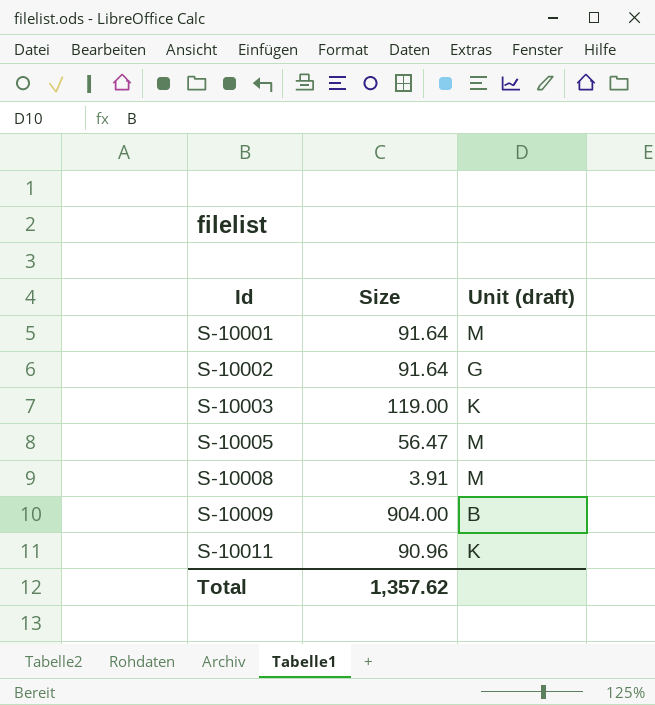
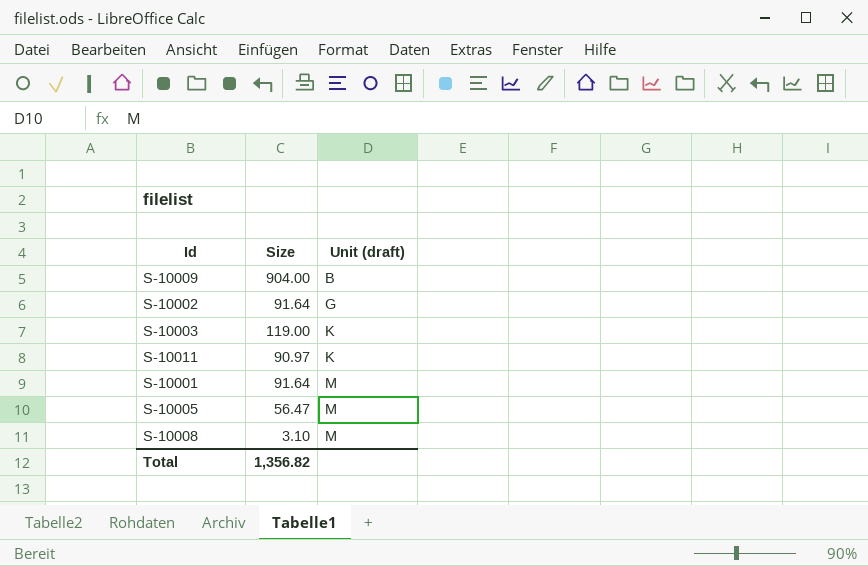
row order: Id ascending -> Unit (draft) ascending
S-10011 | Size: 90.96 -> 90.97
S-10008 | Size: 3.91 -> 3.10
Total | Size: 1,357.62 -> 1,356.82

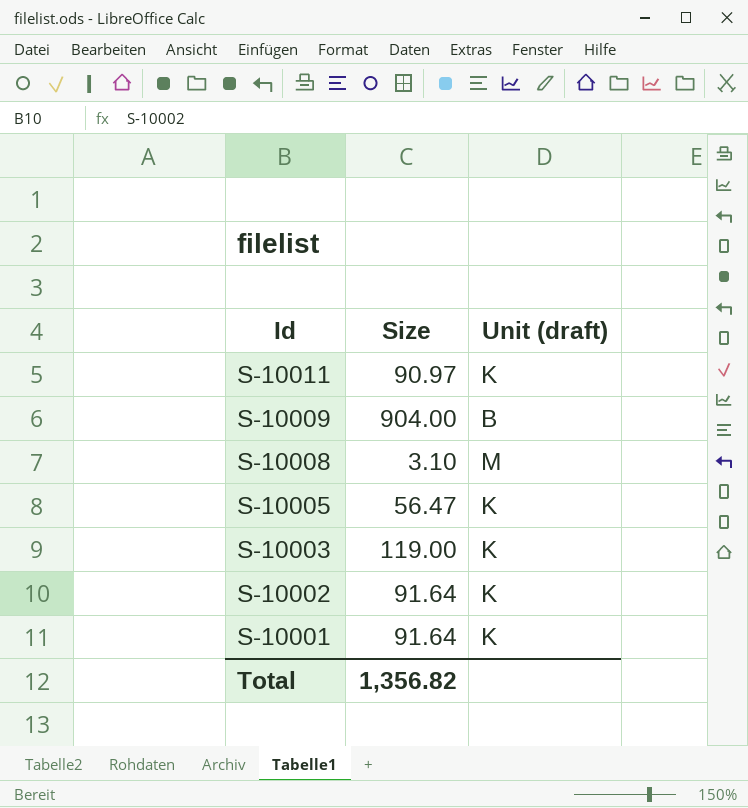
row order: Unit (draft) ascending -> Id descending
S-10005 | Unit (draft): M -> K
S-10002 | Unit (draft): G -> K
S-10001 | Unit (draft): M -> K

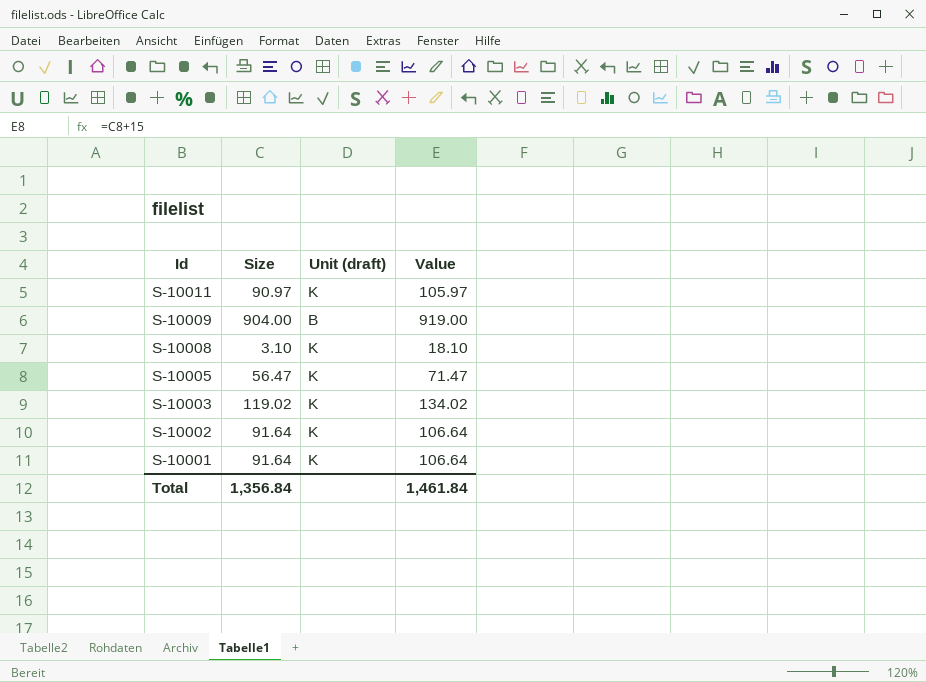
column Value | formula: none -> [Size] + 15
S-10008 | Unit (draft): M -> K
S-10003 | Size: 119.00 -> 119.02
Total | Size: 1,356.82 -> 1,356.84

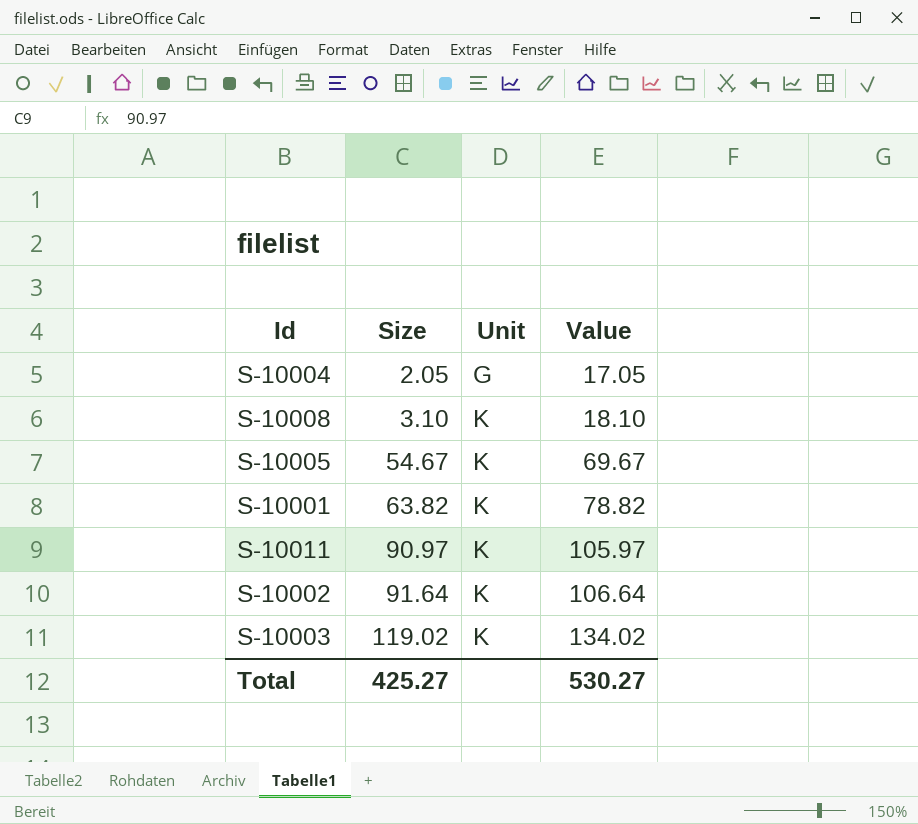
row order: Id descending -> Size ascending
column name: Unit (draft) -> Unit
row S-10009: 904.00 | B | 919.00 -> none
row S-10004: none -> 2.05 | G | 17.05
S-10005 | Size: 56.47 -> 54.67
S-10005 | Value: 71.47 -> 69.67
S-10001 | Size: 91.64 -> 63.82
S-10001 | Value: 106.64 -> 78.82
Total | Size: 1,356.84 -> 425.27
Total | Value: 1,461.84 -> 530.27

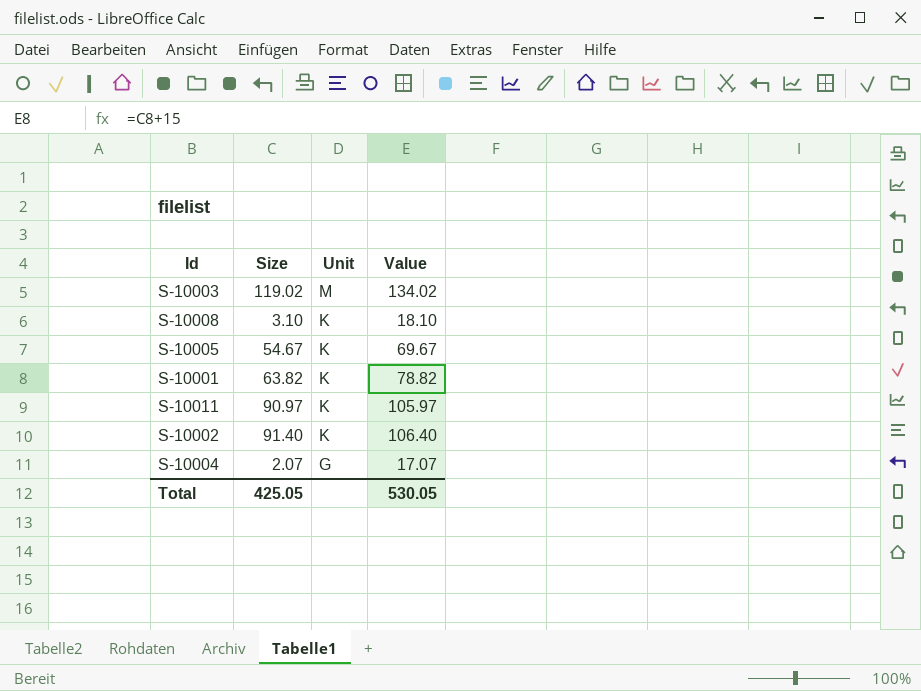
row order: Size ascending -> Unit descending
S-10003 | Unit: K -> M
S-10002 | Size: 91.64 -> 91.40
S-10002 | Value: 106.64 -> 106.40
S-10004 | Size: 2.05 -> 2.07
S-10004 | Value: 17.05 -> 17.07
Total | Size: 425.27 -> 425.05
Total | Value: 530.27 -> 530.05

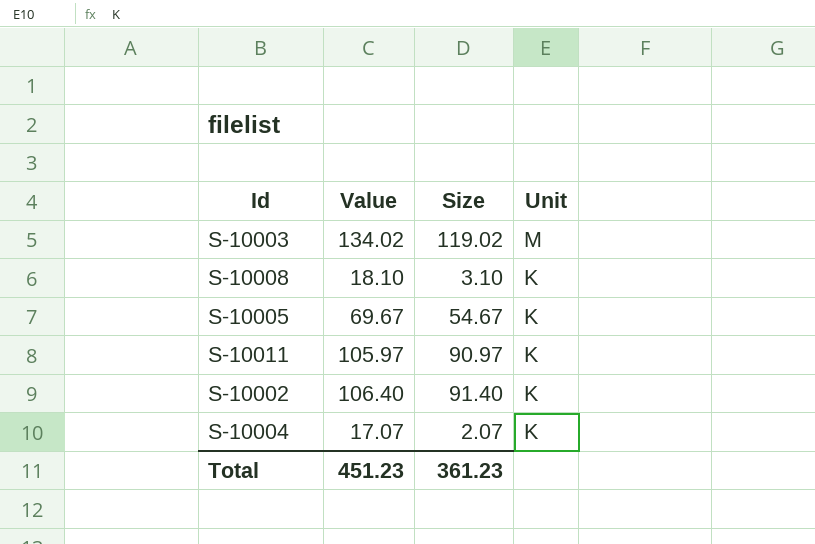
column Value | position: 4 -> 2
row S-10001: 63.82 | K | 78.82 -> none
S-10004 | Unit: G -> K
Total | Value: 530.05 -> 451.23
Total | Size: 425.05 -> 361.23

